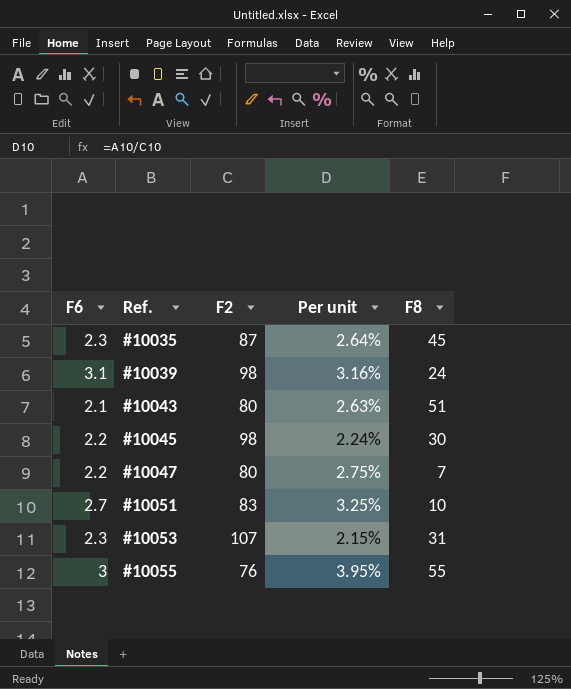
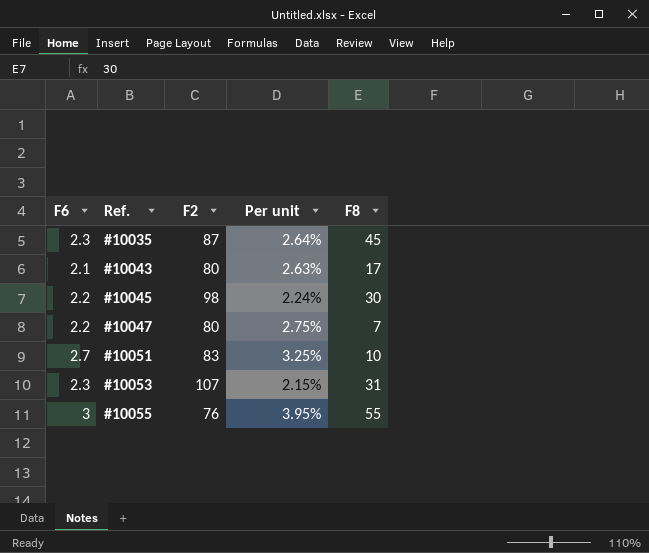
row #10039: 3.1 | 98 | 3.16% | 24 -> none
#10043 | F8: 51 -> 17

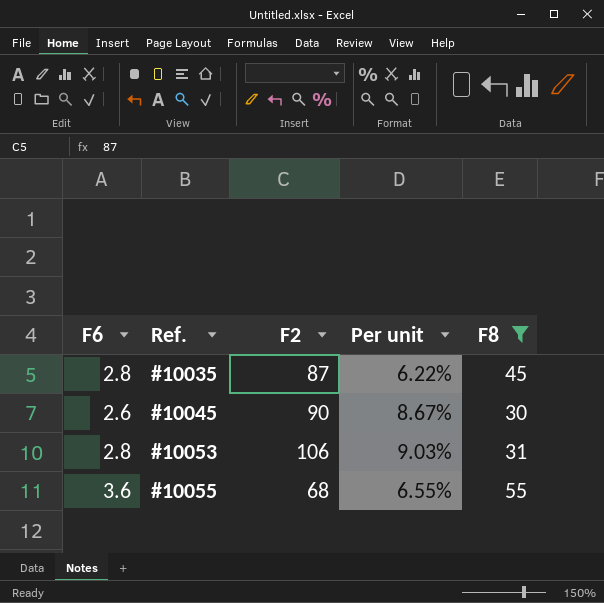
filter: none -> F8 >= 30
column Per unit | formula: [F6] / [F2] -> [F6] / [F8]
#10035 | F6: 2.3 -> 2.8
#10045 | F6: 2.2 -> 2.6
#10045 | F2: 98 -> 90
#10053 | F6: 2.3 -> 2.8
#10053 | F2: 107 -> 106
#10055 | F6: 3 -> 3.6
#10055 | F2: 76 -> 68

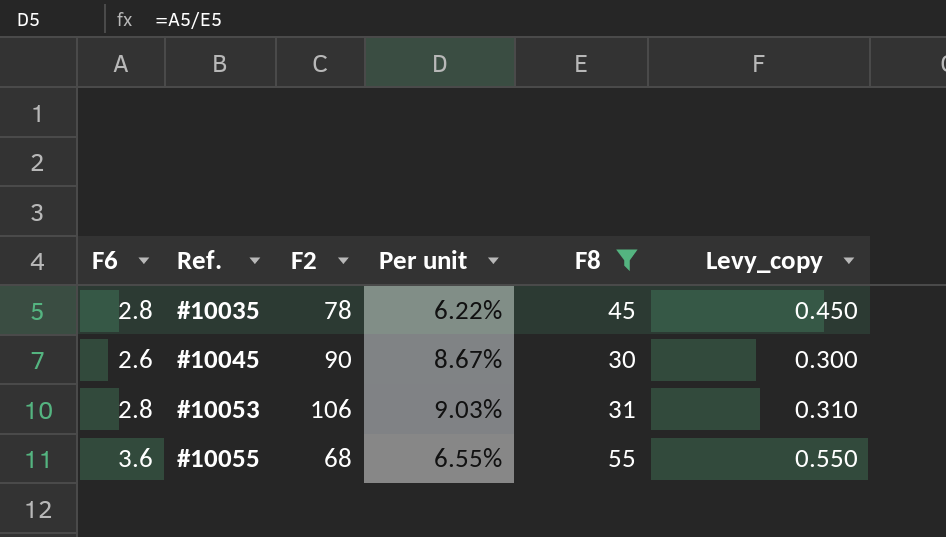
column Levy_copy | formula: none -> [F8] * 0.01
#10035 | F2: 87 -> 78

